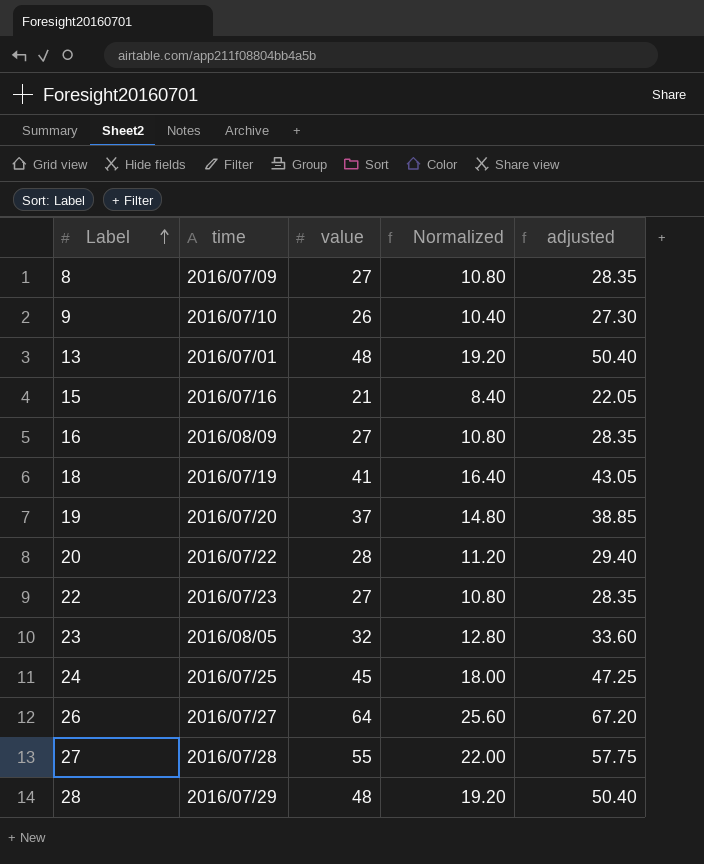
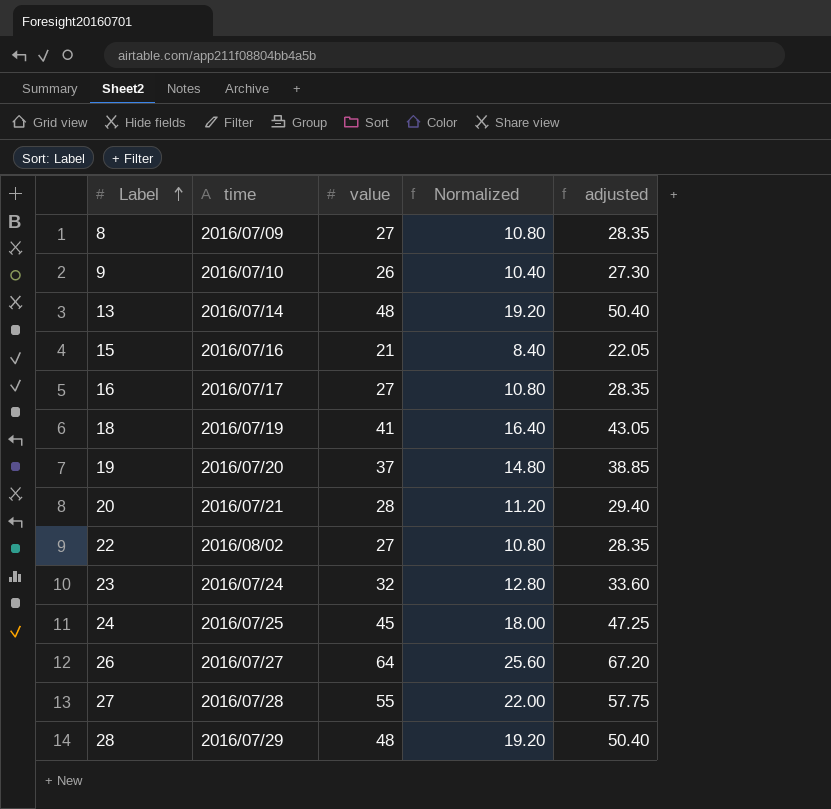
13 | time: 2016/07/01 -> 2016/07/14
16 | time: 2016/08/09 -> 2016/07/17
20 | time: 2016/07/22 -> 2016/07/21
22 | time: 2016/07/23 -> 2016/08/02
23 | time: 2016/08/05 -> 2016/07/24

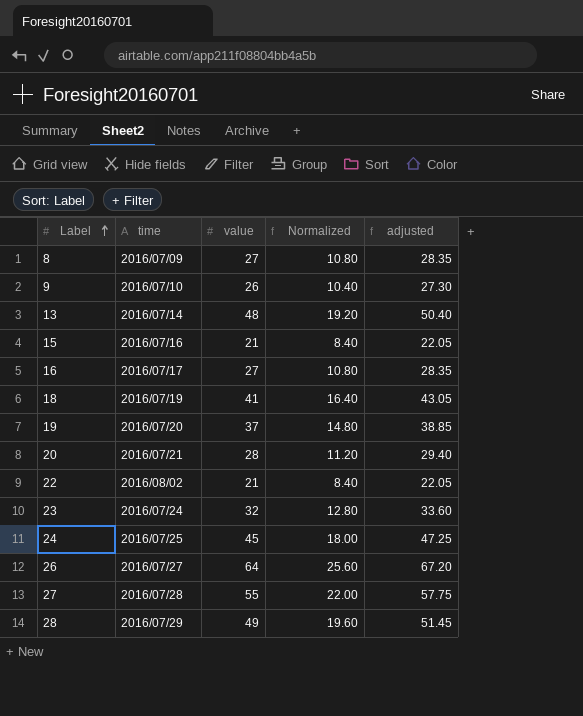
22 | value: 27 -> 21
22 | Normalized: 10.80 -> 8.40
22 | adjusted: 28.35 -> 22.05
28 | value: 48 -> 49
28 | Normalized: 19.20 -> 19.60
28 | adjusted: 50.40 -> 51.45

